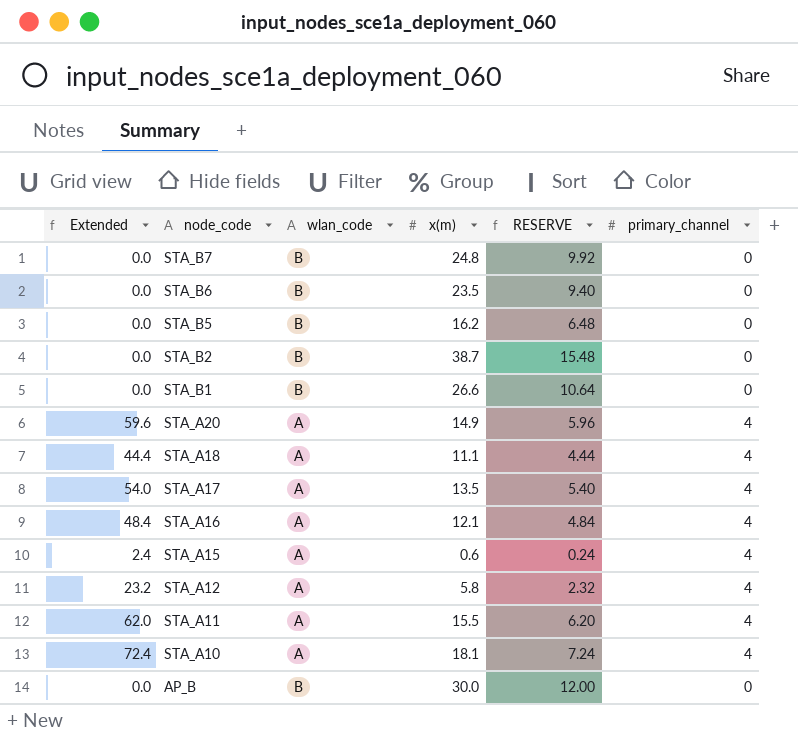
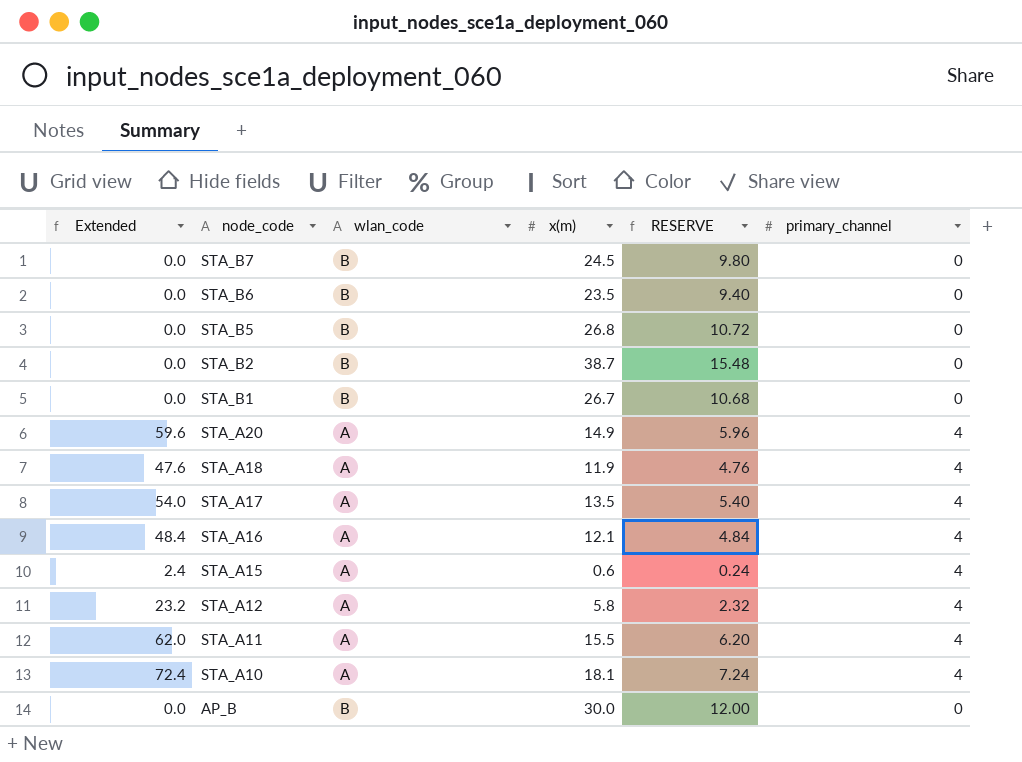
STA_B7 | x(m): 24.8 -> 24.5
STA_B7 | RESERVE: 9.92 -> 9.80
STA_B5 | x(m): 16.2 -> 26.8
STA_B5 | RESERVE: 6.48 -> 10.72
STA_B1 | x(m): 26.6 -> 26.7
STA_B1 | RESERVE: 10.64 -> 10.68
STA_A18 | Extended: 44.4 -> 47.6
STA_A18 | x(m): 11.1 -> 11.9
STA_A18 | RESERVE: 4.44 -> 4.76

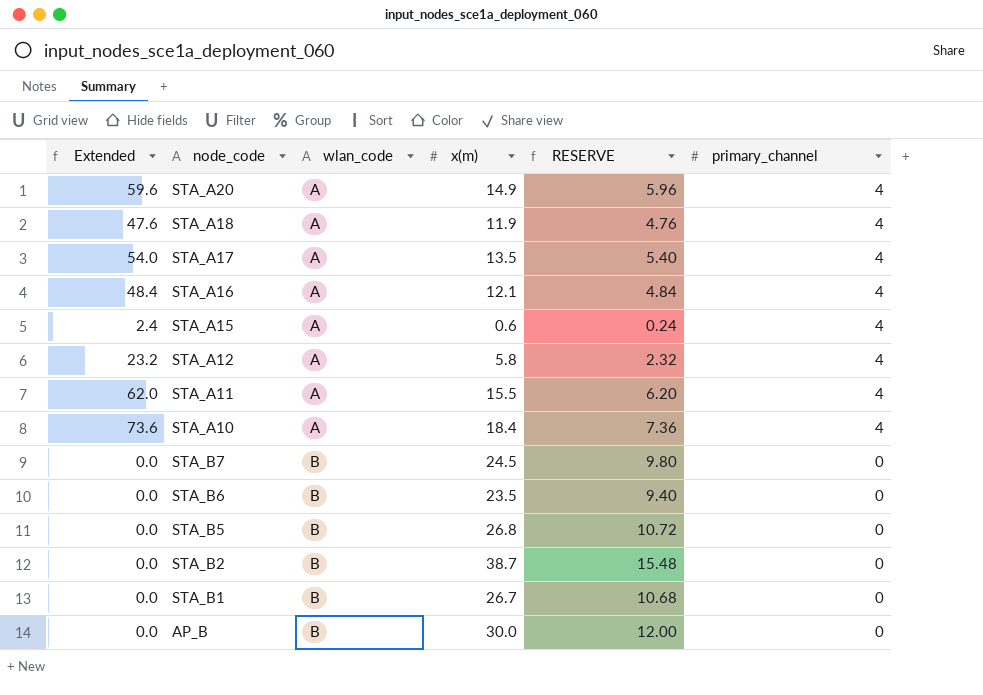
row order: node_code descending -> wlan_code ascending
STA_A10 | Extended: 72.4 -> 73.6
STA_A10 | x(m): 18.1 -> 18.4
STA_A10 | RESERVE: 7.24 -> 7.36

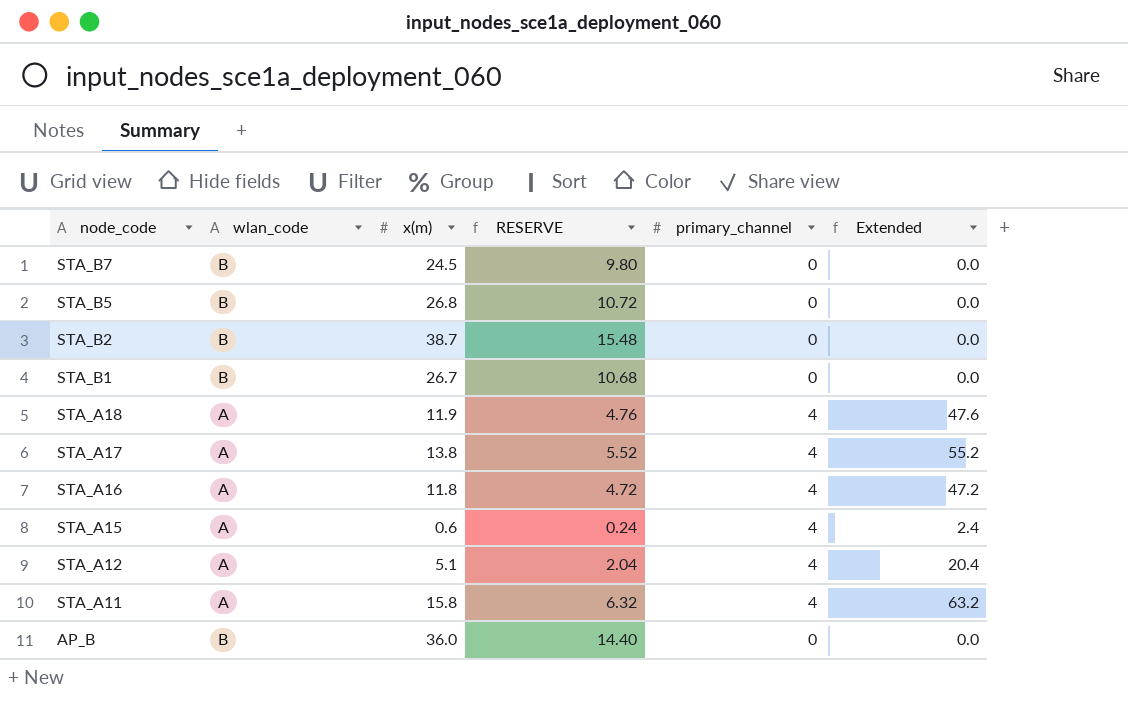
row order: wlan_code ascending -> node_code descending
column Extended | position: 1 -> 6
row STA_A20: 59.6 | A | 14.9 | 5.96 | 4 -> none
row STA_A10: 73.6 | A | 18.4 | 7.36 | 4 -> none
row STA_B6: 0.0 | B | 23.5 | 9.40 | 0 -> none
STA_A17 | x(m): 13.5 -> 13.8
STA_A17 | RESERVE: 5.40 -> 5.52
STA_A17 | Extended: 54.0 -> 55.2
STA_A16 | x(m): 12.1 -> 11.8
STA_A16 | RESERVE: 4.84 -> 4.72
STA_A16 | Extended: 48.4 -> 47.2
STA_A12 | x(m): 5.8 -> 5.1
STA_A12 | RESERVE: 2.32 -> 2.04
STA_A12 | Extended: 23.2 -> 20.4
STA_A11 | x(m): 15.5 -> 15.8
STA_A11 | RESERVE: 6.20 -> 6.32
STA_A11 | Extended: 62.0 -> 63.2
AP_B | x(m): 30.0 -> 36.0
AP_B | RESERVE: 12.00 -> 14.40

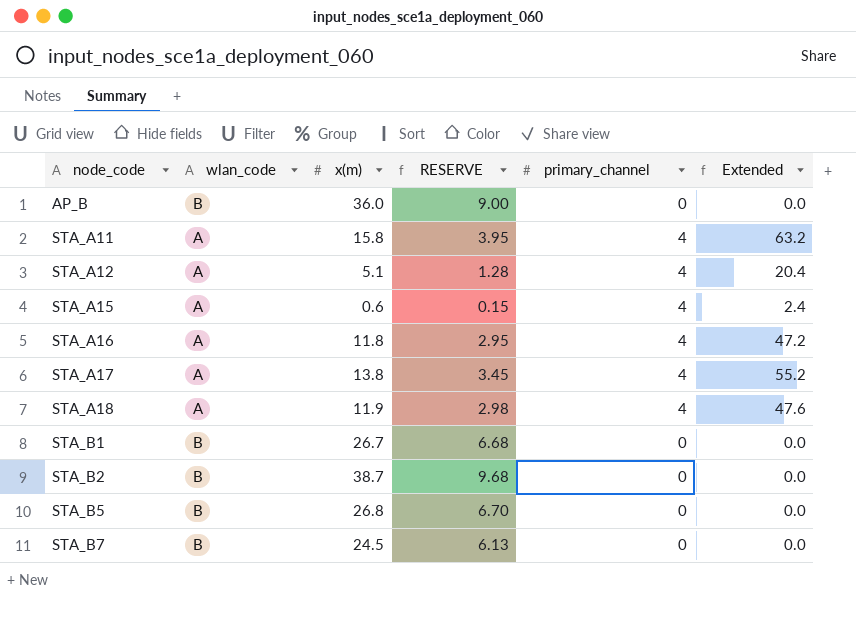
row order: node_code descending -> node_code ascending
column RESERVE | formula: [x(m)] * 0.4 -> [x(m)] * 0.25

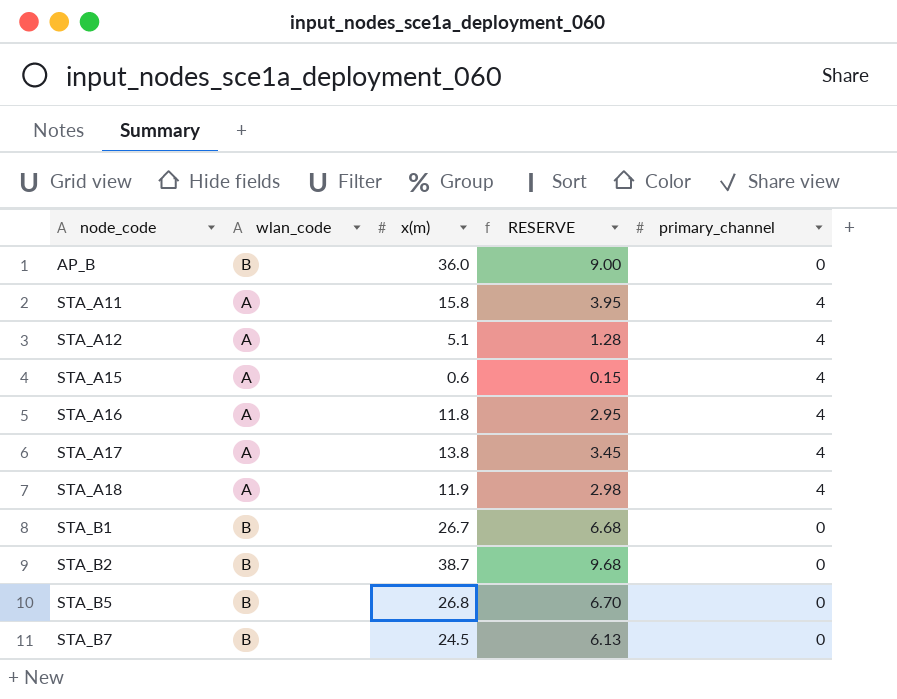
column Extended | formula: [x(m)] * [primary_channel] -> none

